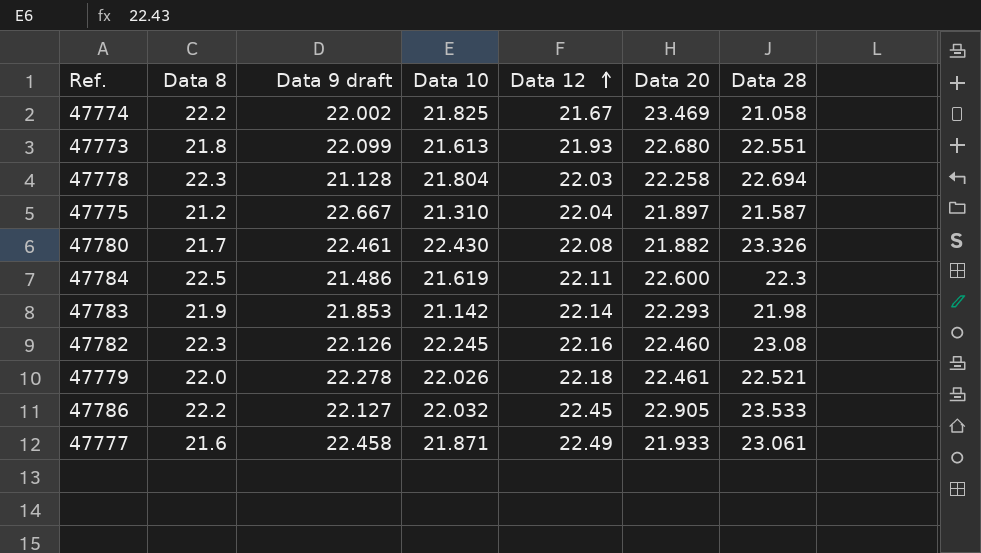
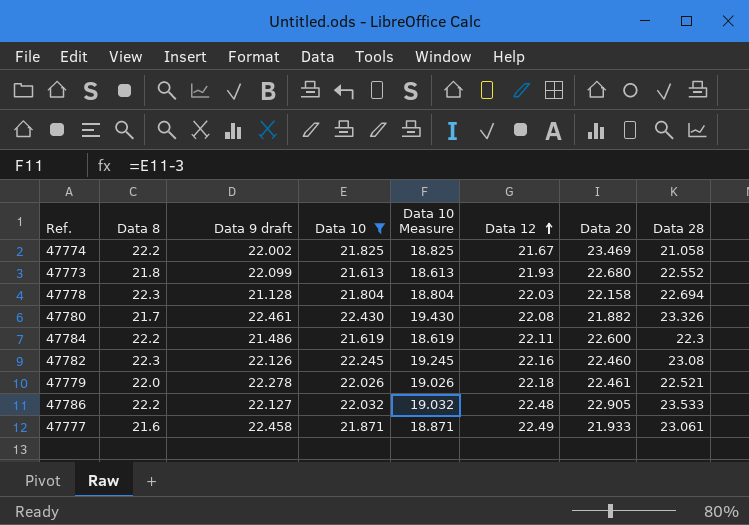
filter: none -> Data 10 >= 21.613
column Data 10 Measure | formula: none -> [Data 10] - 3
47773 | Data 28: 22.551 -> 22.552
47778 | Data 20: 22.258 -> 22.158
47784 | Data 8: 22.5 -> 22.2
47786 | Data 12: 22.45 -> 22.48

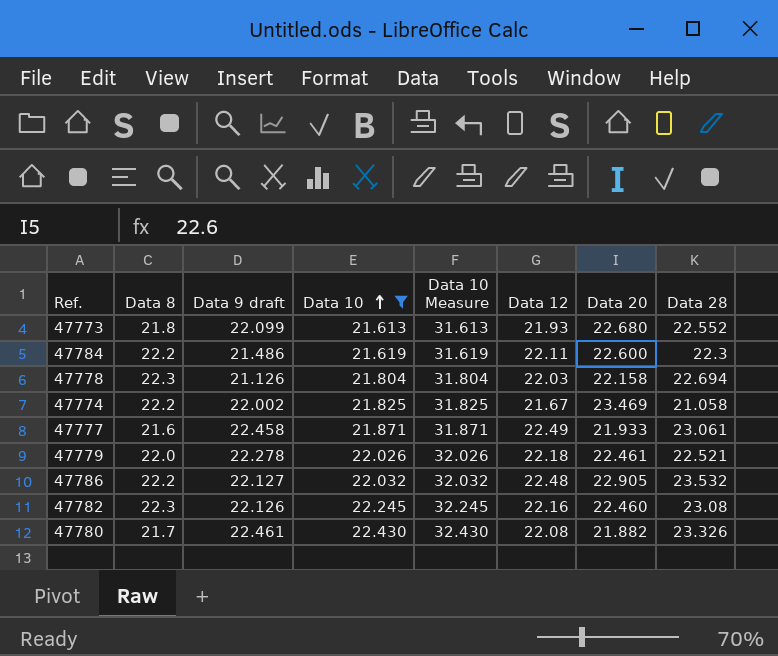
row order: Data 12 ascending -> Data 10 ascending
column Data 10 Measure | formula: [Data 10] - 3 -> [Data 10] + 10
47778 | Data 9 draft: 21.128 -> 21.126
47786 | Data 28: 23.533 -> 23.532

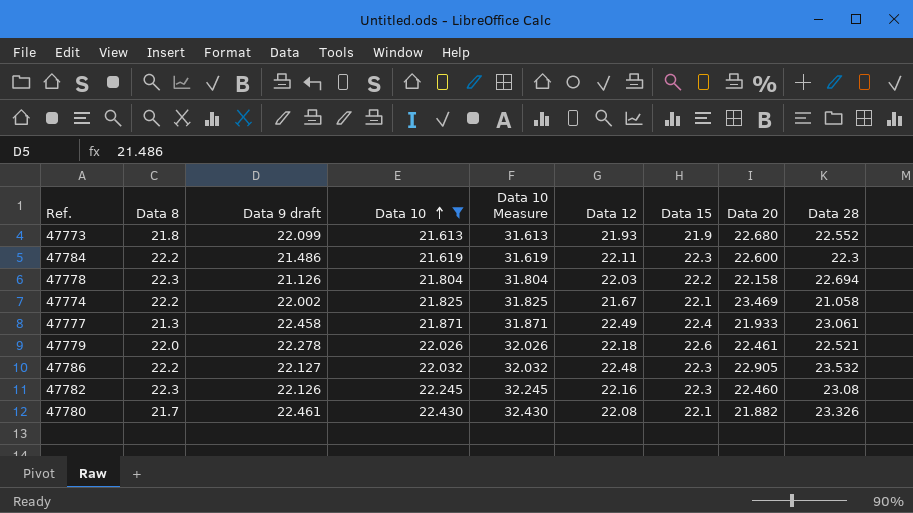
column Data 15 | position: none -> 7
47777 | Data 8: 21.6 -> 21.3

